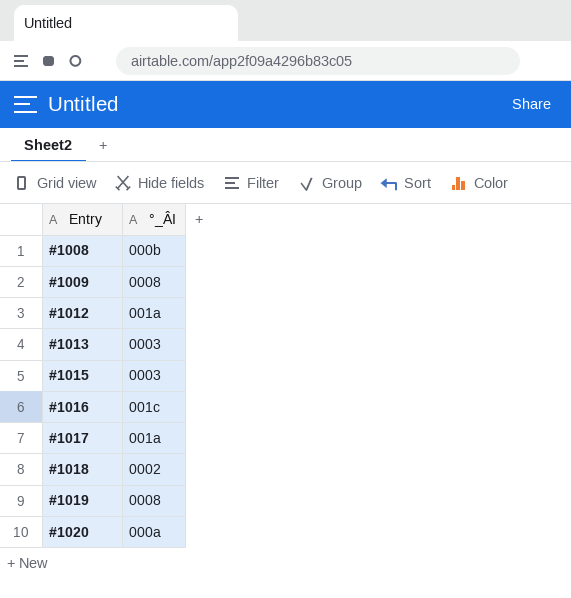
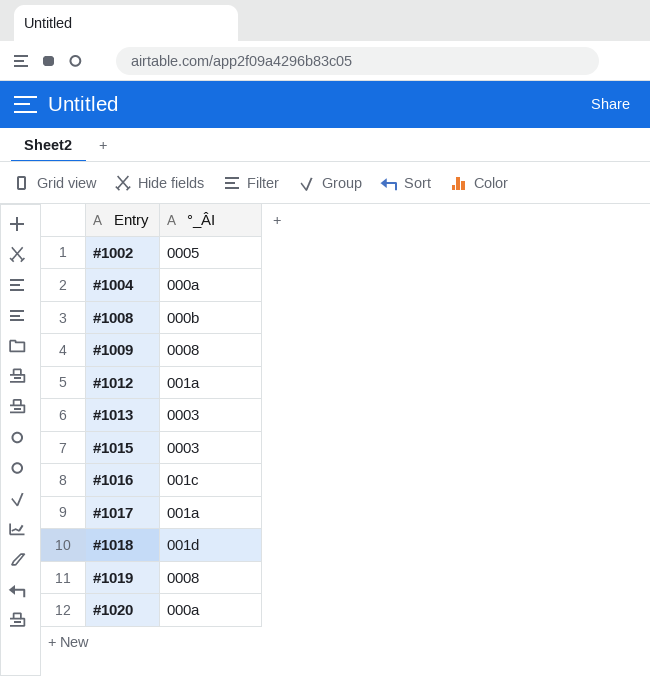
row #1002: none -> 0005
row #1004: none -> 000a
#1018 | °_ÂI: 0002 -> 001d

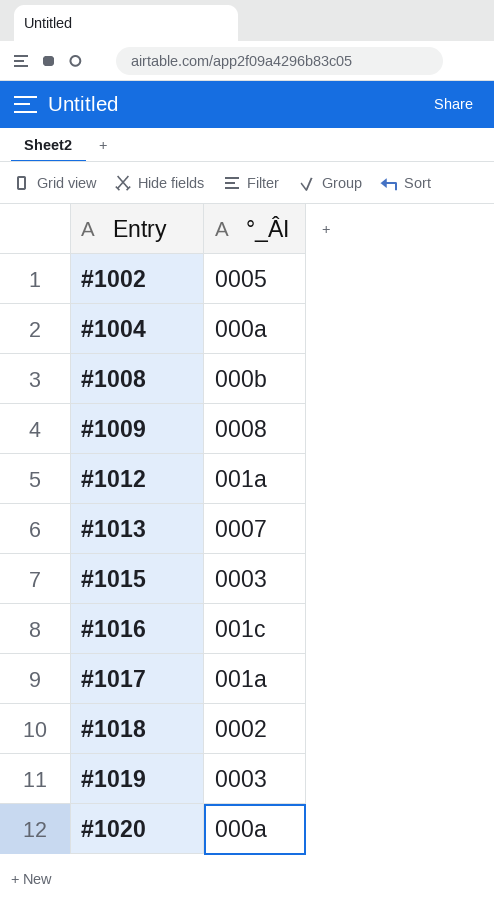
#1013 | °_ÂI: 0003 -> 0007
#1018 | °_ÂI: 001d -> 0002
#1019 | °_ÂI: 0008 -> 0003

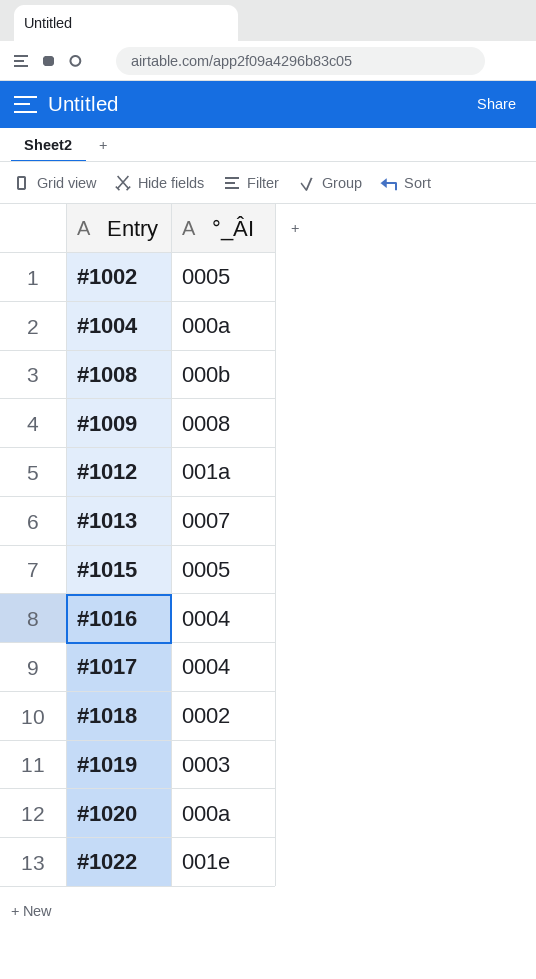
#1015 | °_ÂI: 0003 -> 0005
#1016 | °_ÂI: 001c -> 0004
#1017 | °_ÂI: 001a -> 0004
row #1022: none -> 001e

